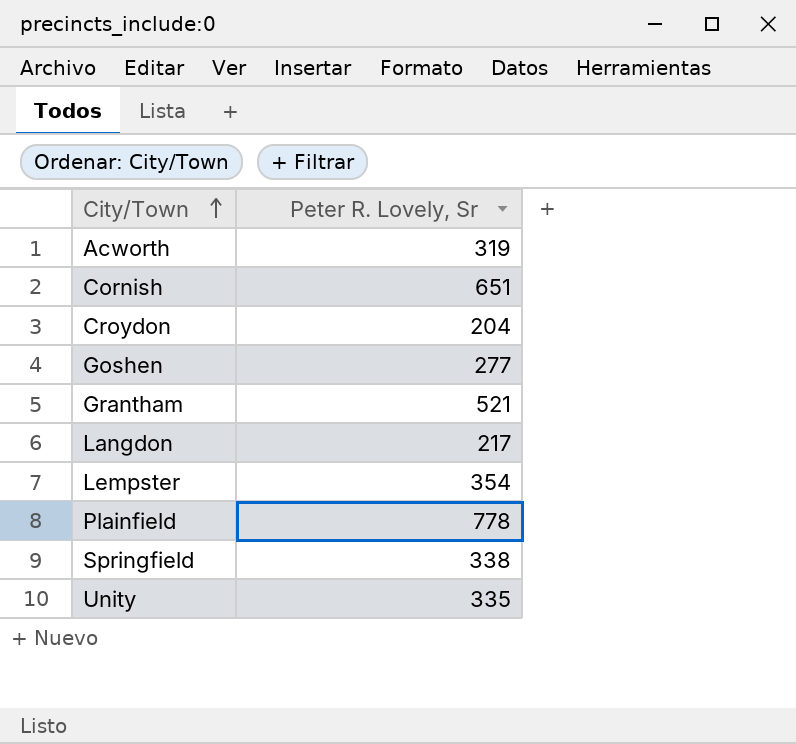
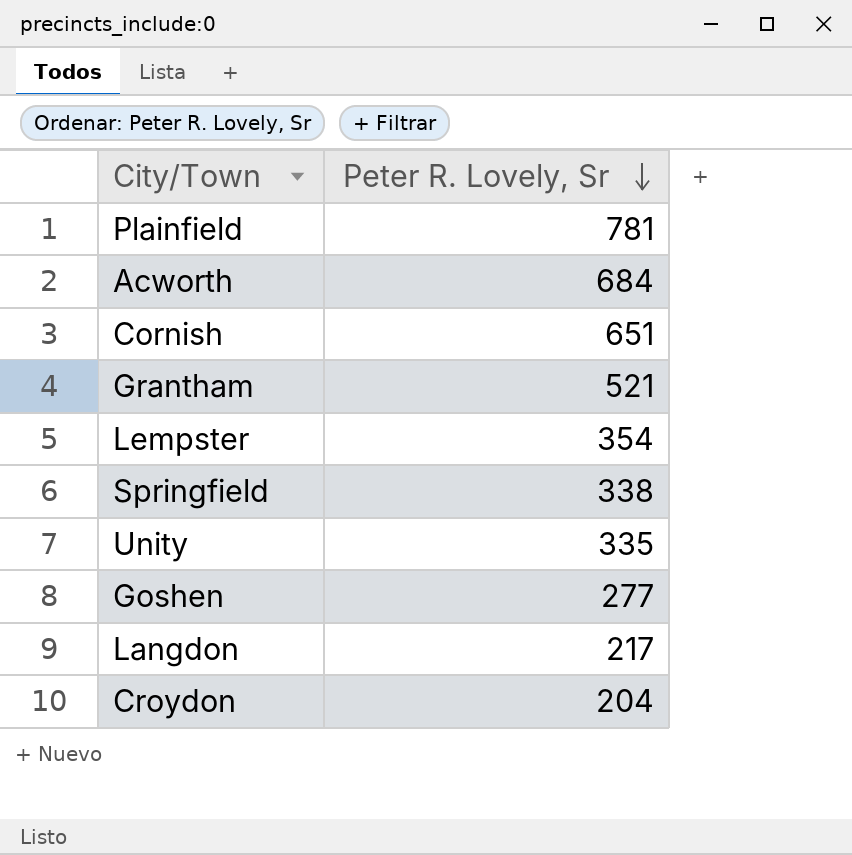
row order: City/Town ascending -> Peter R. Lovely, Sr descending
Plainfield | Peter R. Lovely, Sr: 778 -> 781
Acworth | Peter R. Lovely, Sr: 319 -> 684

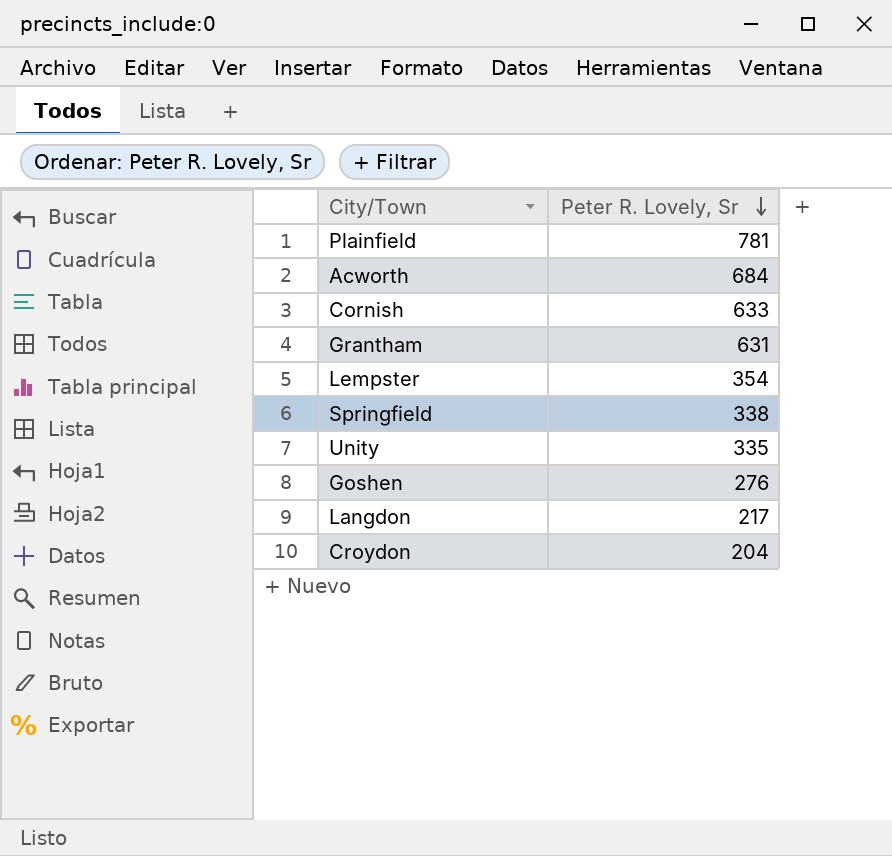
Cornish | Peter R. Lovely, Sr: 651 -> 633
Grantham | Peter R. Lovely, Sr: 521 -> 631
Goshen | Peter R. Lovely, Sr: 277 -> 276

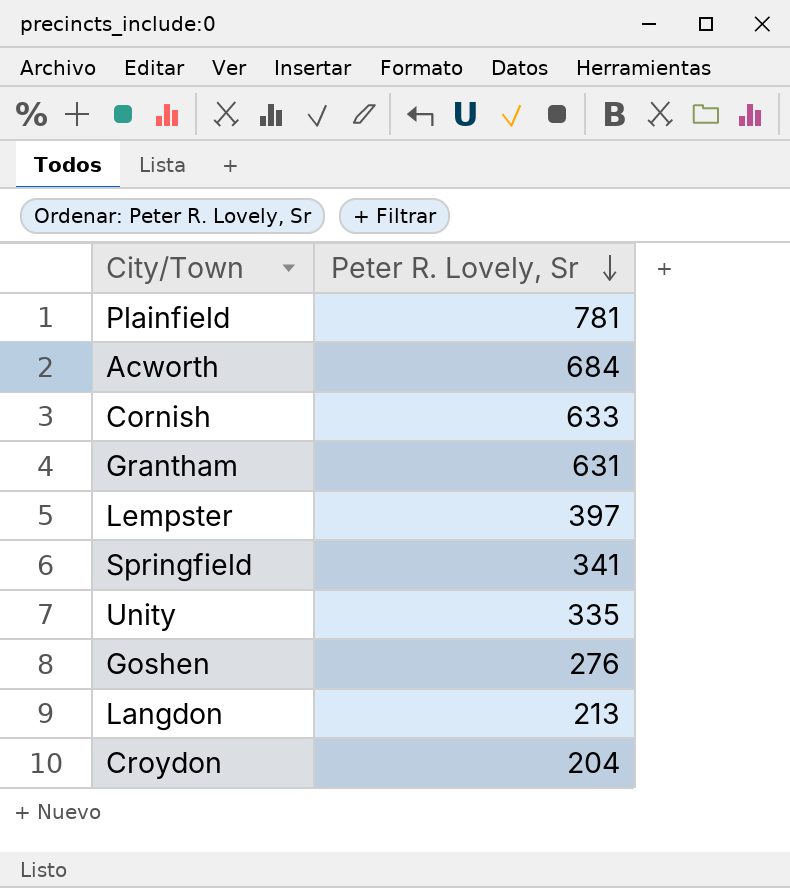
Lempster | Peter R. Lovely, Sr: 354 -> 397
Springfield | Peter R. Lovely, Sr: 338 -> 341
Langdon | Peter R. Lovely, Sr: 217 -> 213

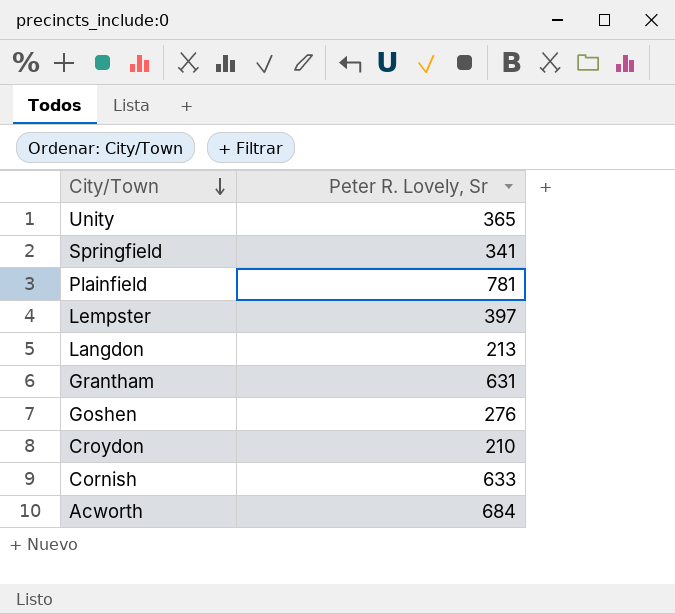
row order: Peter R. Lovely, Sr descending -> City/Town descending
Unity | Peter R. Lovely, Sr: 335 -> 365
Croydon | Peter R. Lovely, Sr: 204 -> 210

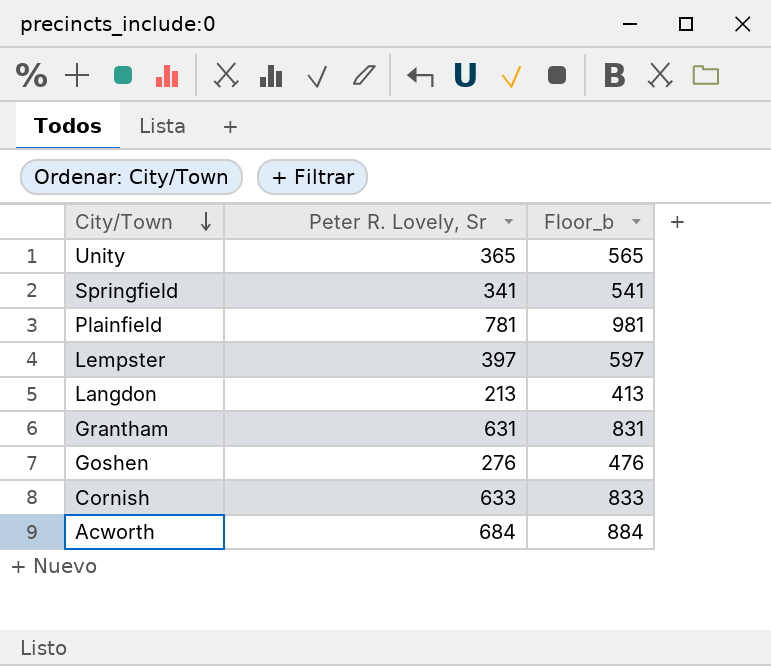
column Floor_b | formula: none -> [Peter R. Lovely, Sr] + 200
row Croydon: 210 -> none

